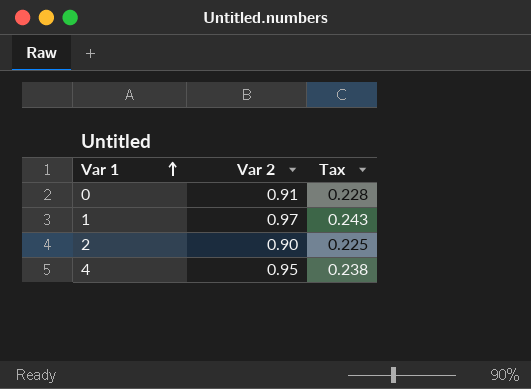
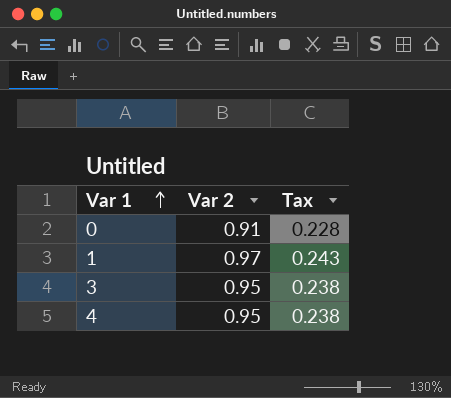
row 2: 0.90 | 0.225 -> none
row 3: none -> 0.95 | 0.238

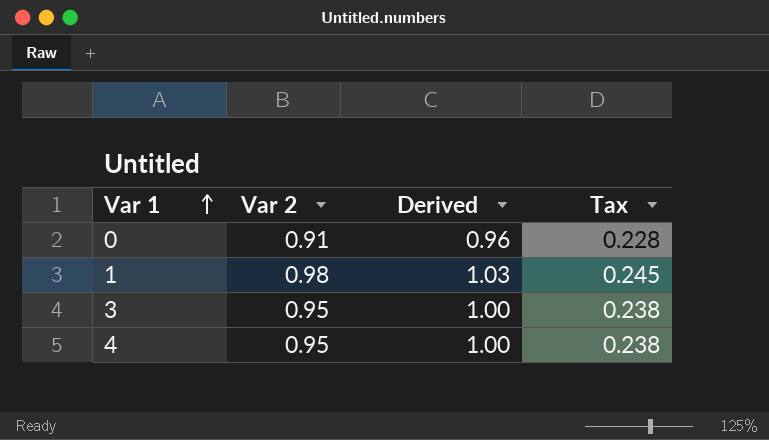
column Derived | formula: none -> [Var 2] * 1.05
1 | Var 2: 0.97 -> 0.98
1 | Tax: 0.243 -> 0.245

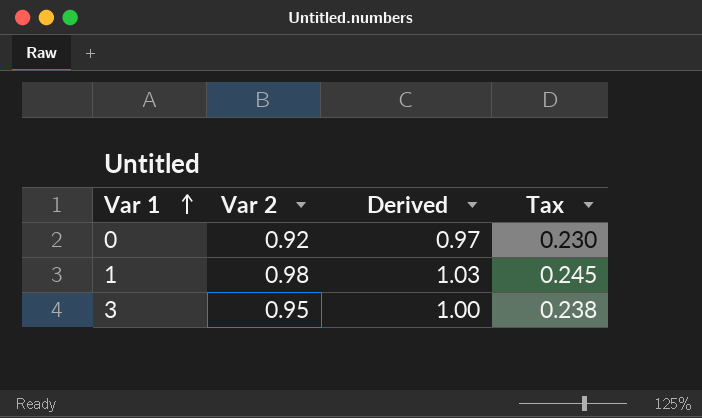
row 4: 0.95 | 1.00 | 0.238 -> none
0 | Var 2: 0.91 -> 0.92
0 | Derived: 0.96 -> 0.97
0 | Tax: 0.228 -> 0.230

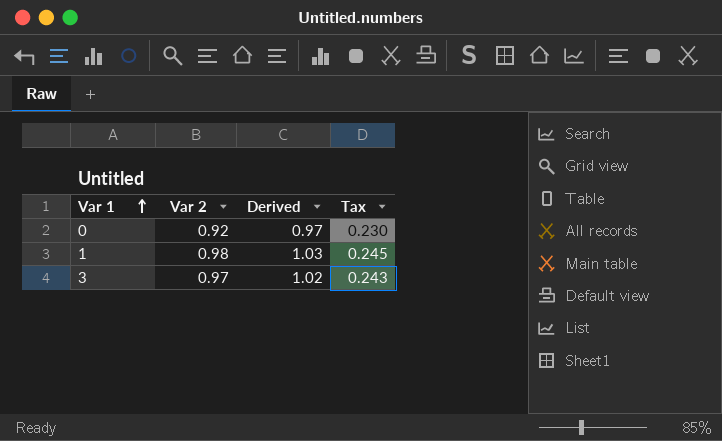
3 | Var 2: 0.95 -> 0.97
3 | Derived: 1.00 -> 1.02
3 | Tax: 0.238 -> 0.243

